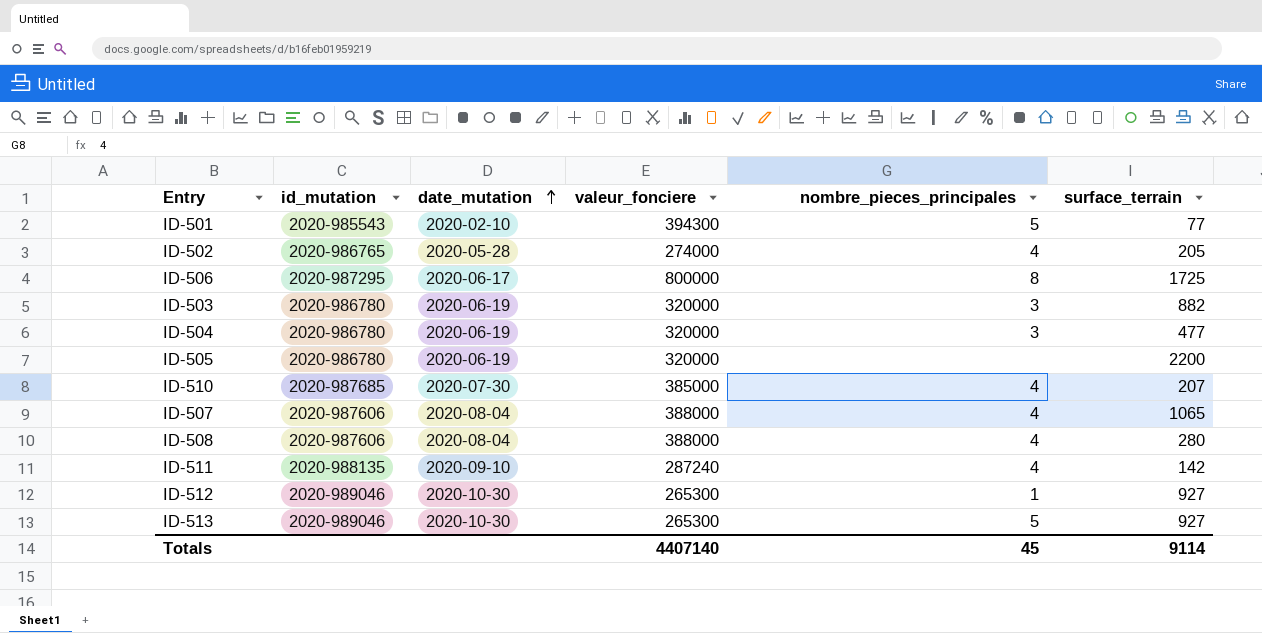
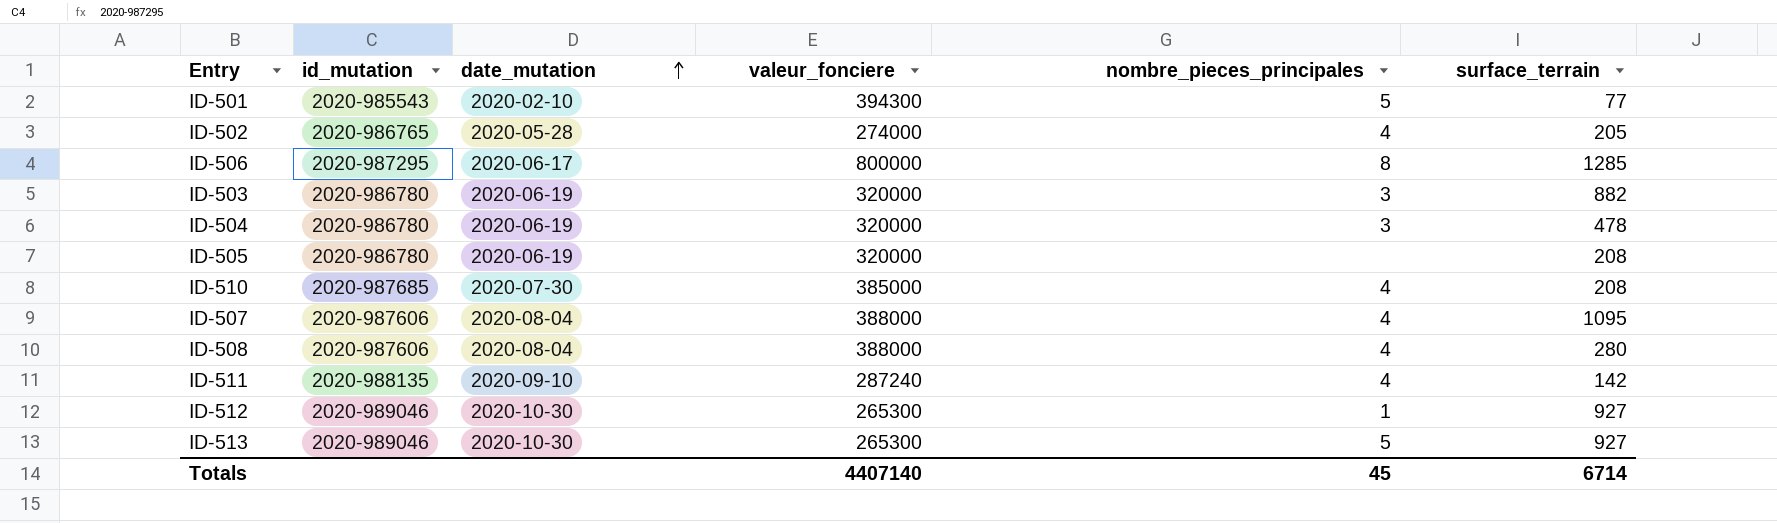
ID-506 | surface_terrain: 1725 -> 1285
ID-504 | surface_terrain: 477 -> 478
ID-505 | surface_terrain: 2200 -> 208
ID-510 | surface_terrain: 207 -> 208
ID-507 | surface_terrain: 1065 -> 1095
Totals | surface_terrain: 9114 -> 6714

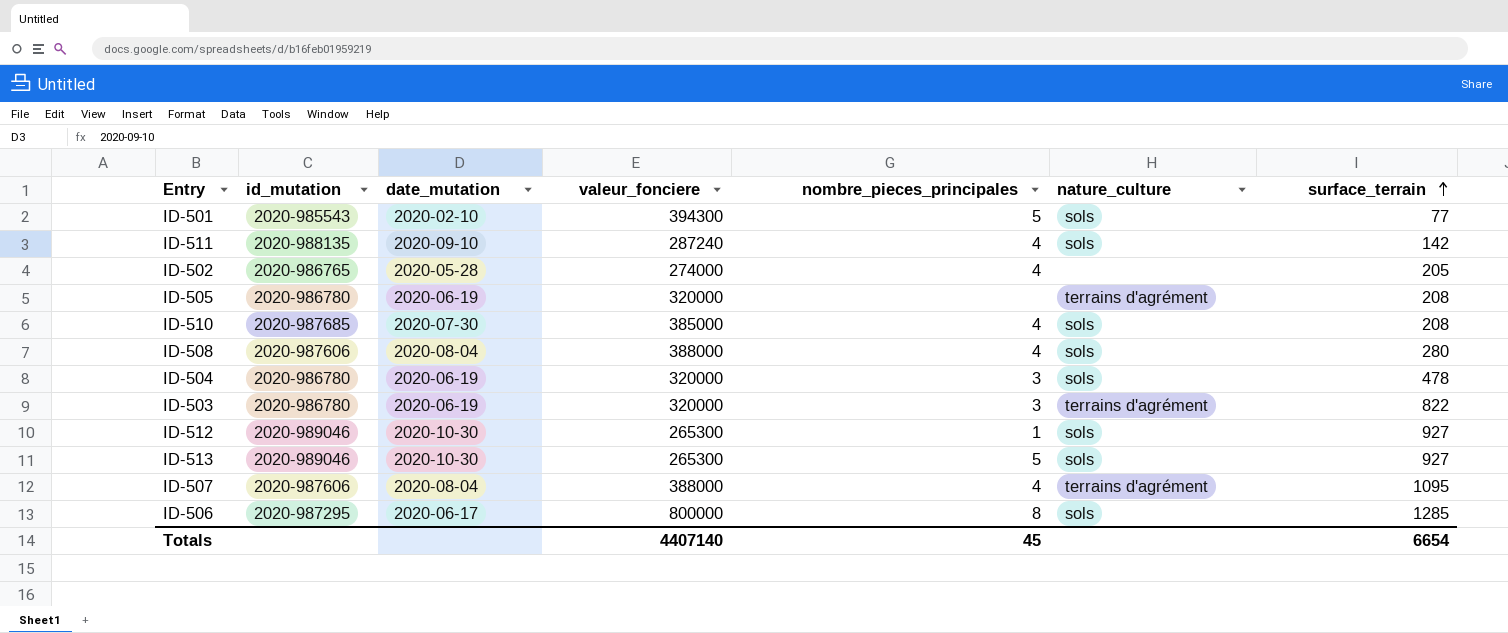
row order: date_mutation ascending -> surface_terrain ascending
column nature_culture | position: none -> 6
ID-503 | surface_terrain: 882 -> 822
Totals | surface_terrain: 6714 -> 6654

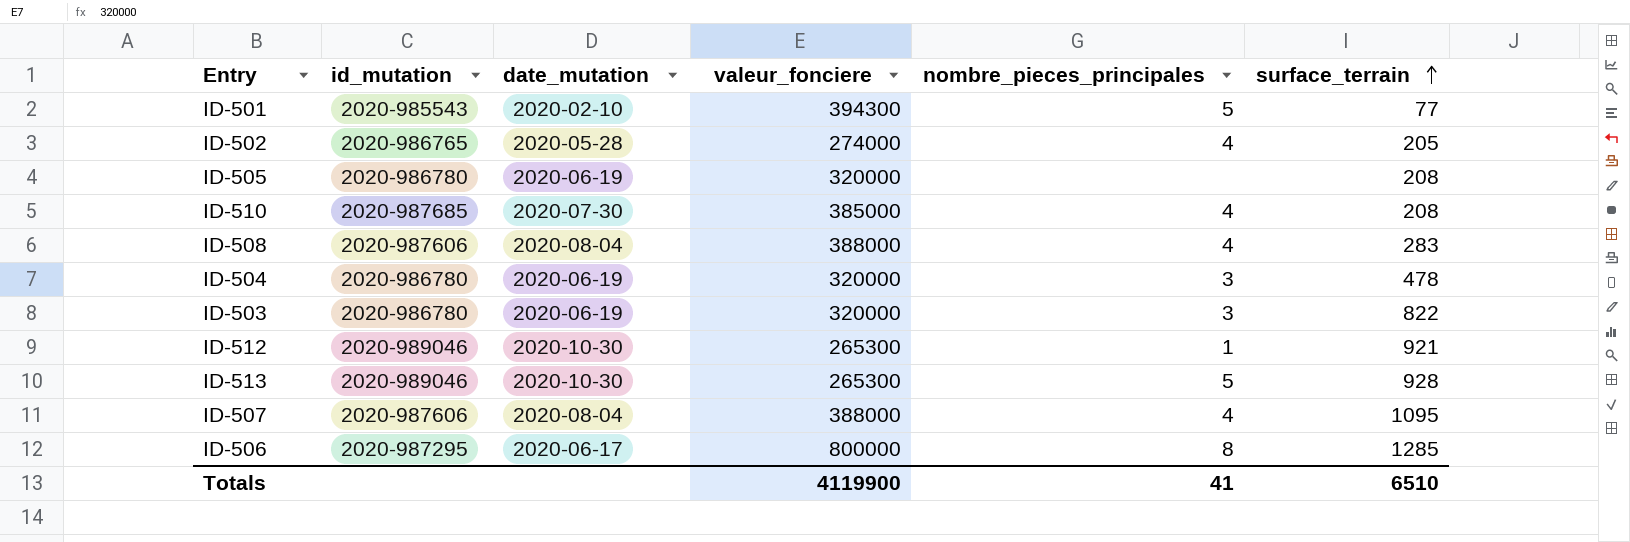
column nature_culture | position: 6 -> none
row ID-511: 2020-988135 | 2020-09-10 | 287240 | 4 | sols | 142 -> none
ID-508 | surface_terrain: 280 -> 283
ID-512 | surface_terrain: 927 -> 921
ID-513 | surface_terrain: 927 -> 928
Totals | valeur_fonciere: 4407140 -> 4119900
Totals | nombre_pieces_principales: 45 -> 41
Totals | surface_terrain: 6654 -> 6510

